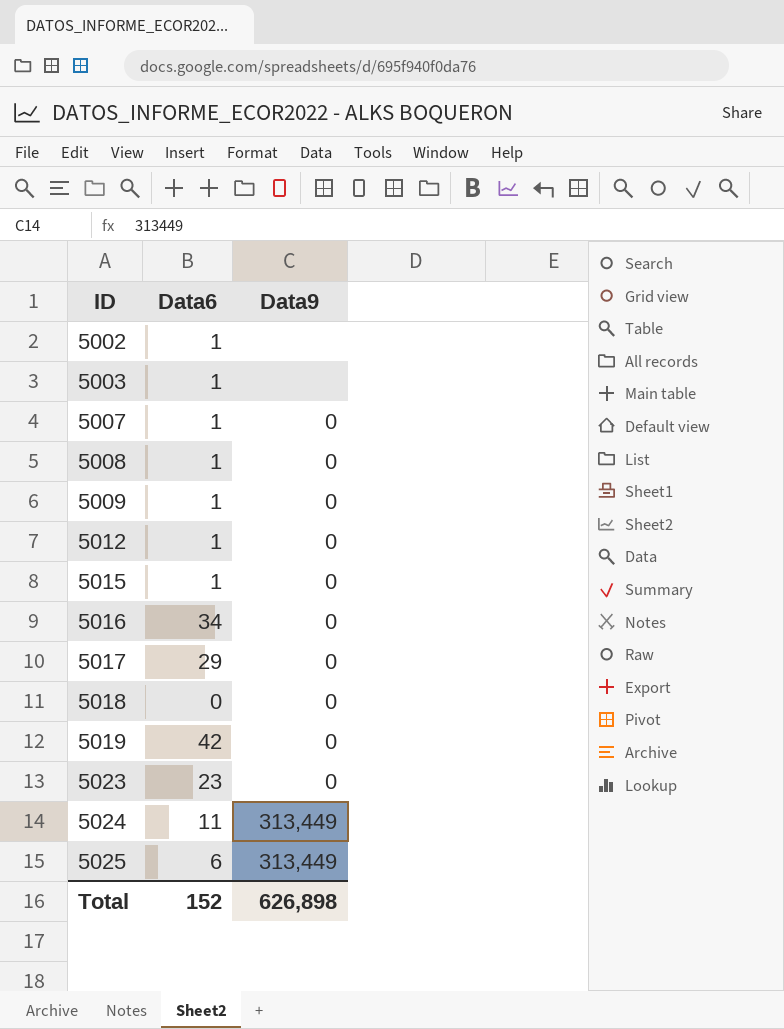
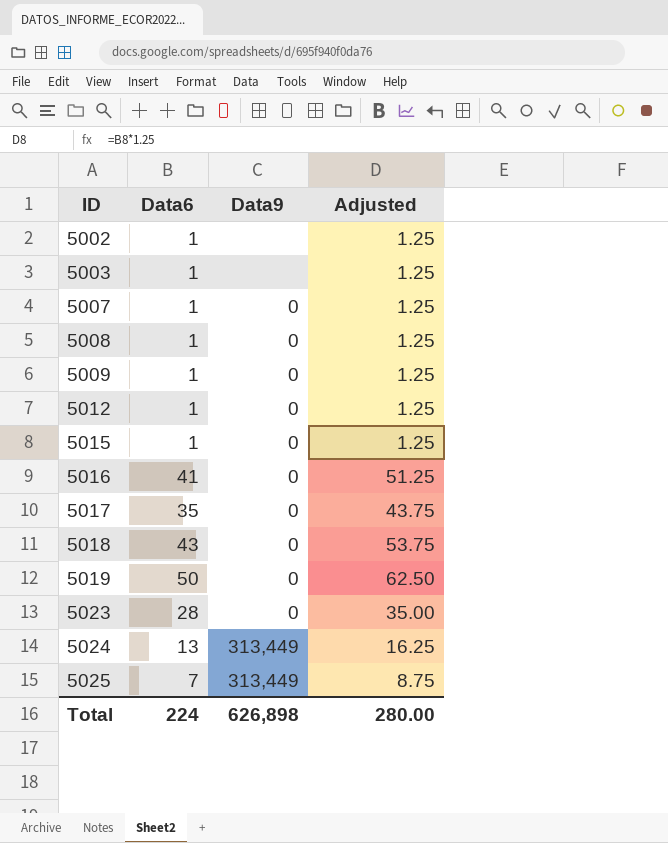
column Adjusted | formula: none -> [Data6] * 1.25
5016 | Data6: 34 -> 41
5017 | Data6: 29 -> 35
5018 | Data6: 0 -> 43
5019 | Data6: 42 -> 50
5023 | Data6: 23 -> 28
5024 | Data6: 11 -> 13
5025 | Data6: 6 -> 7
Total | Data6: 152 -> 224

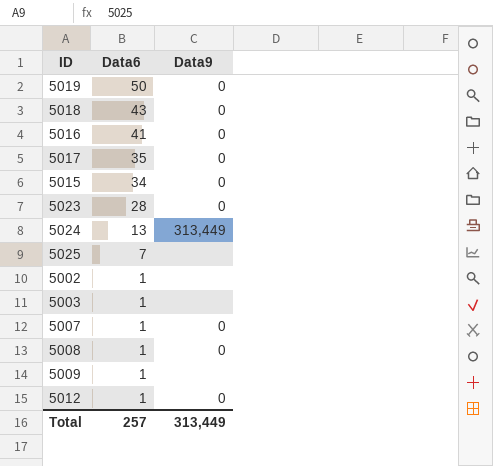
row order: ID ascending -> Data6 descending
column Adjusted | formula: [Data6] * 1.25 -> none
5015 | Data6: 1 -> 34
5025 | Data9: 313,449 -> none
5009 | Data9: 0 -> none
Total | Data6: 224 -> 257
Total | Data9: 626,898 -> 313,449

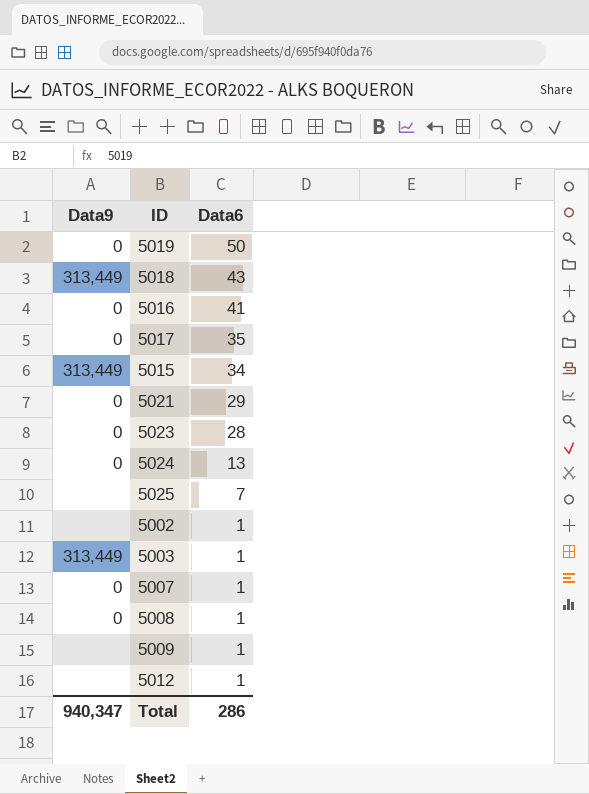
column Data9 | position: 3 -> 1
5018 | Data9: 0 -> 313,449
5015 | Data9: 0 -> 313,449
row 5021: none -> 0 | 29
5024 | Data9: 313,449 -> 0
5003 | Data9: none -> 313,449
5012 | Data9: 0 -> none
Total | Data9: 313,449 -> 940,347
Total | Data6: 257 -> 286

